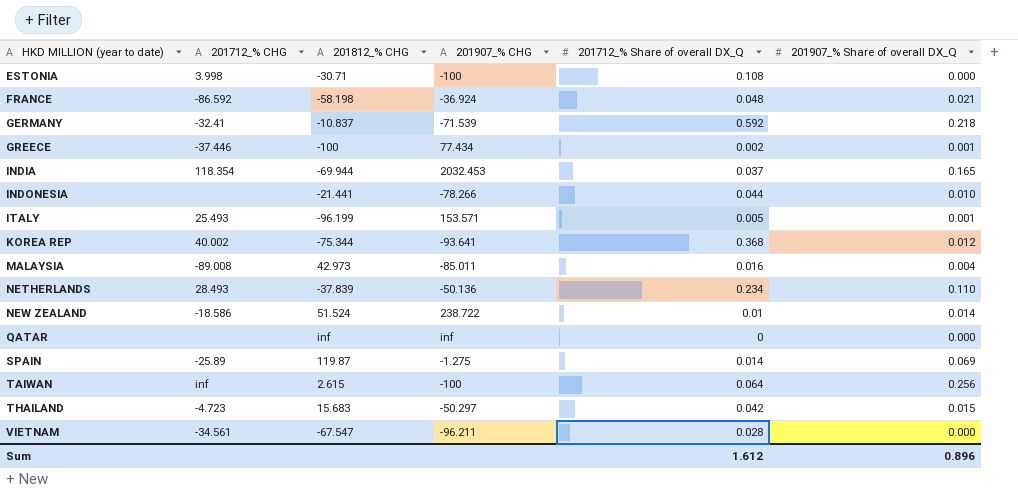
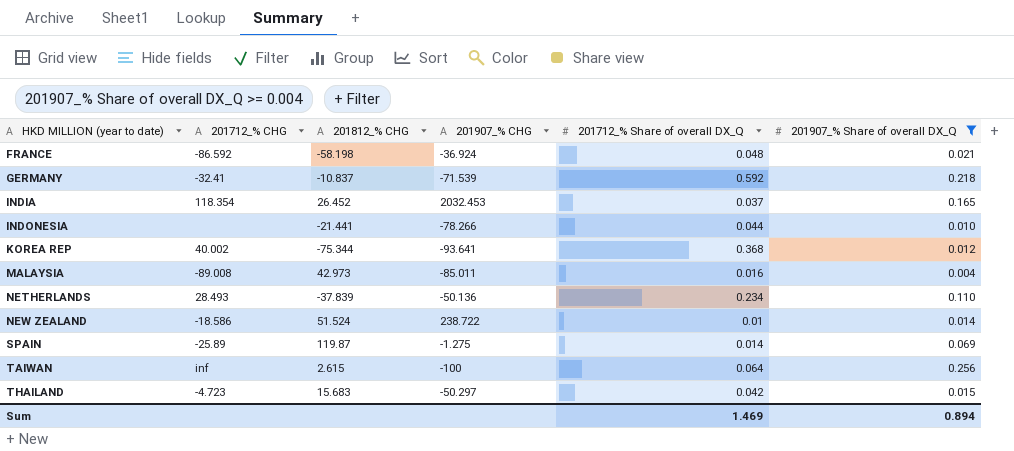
filter: none -> 201907_% Share of overall DX_Q >= 0.004
INDIA | 201812_% CHG: -69.944 -> 26.452
Sum | 201712_% Share of overall DX_Q: 1.612 -> 1.469
Sum | 201907_% Share of overall DX_Q: 0.896 -> 0.894

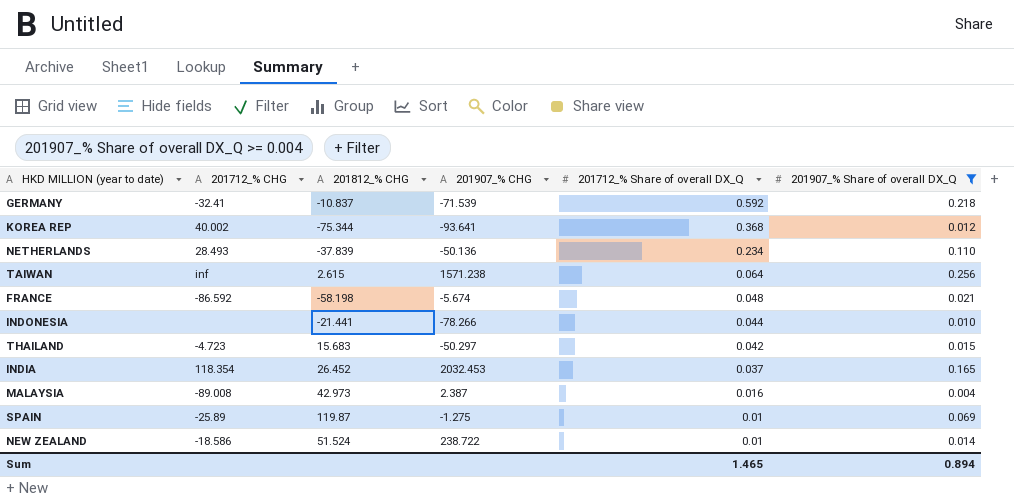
row order: HKD MILLION (year to date) ascending -> 201712_% Share of overall DX_Q descending
TAIWAN | 201907_% CHG: -100 -> 1571.238
FRANCE | 201907_% CHG: -36.924 -> -5.674
MALAYSIA | 201907_% CHG: -85.011 -> 2.387
SPAIN | 201712_% Share of overall DX_Q: 0.014 -> 0.01
Sum | 201712_% Share of overall DX_Q: 1.469 -> 1.465

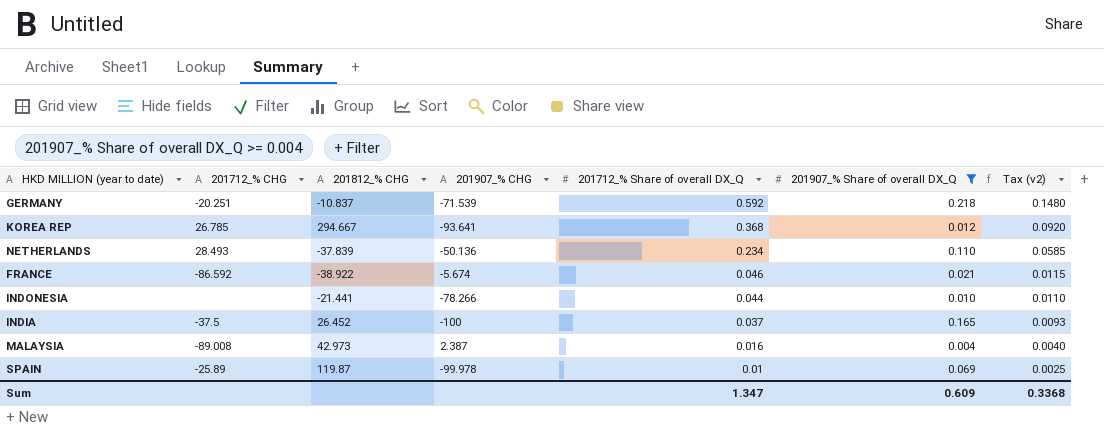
column Tax (v2) | formula: none -> [201712_% Share of overall DX_Q] * 0.25
row TAIWAN: inf | 2.615 | 1571.238 | 0.064 | 0.256 -> none
row THAILAND: -4.723 | 15.683 | -50.297 | 0.042 | 0.015 -> none
row NEW ZEALAND: -18.586 | 51.524 | 238.722 | 0.01 | 0.014 -> none
GERMANY | 201712_% CHG: -32.41 -> -20.251
KOREA REP | 201712_% CHG: 40.002 -> 26.785
KOREA REP | 201812_% CHG: -75.344 -> 294.667
FRANCE | 201812_% CHG: -58.198 -> -38.922
FRANCE | 201712_% Share of overall DX_Q: 0.048 -> 0.046
INDIA | 201712_% CHG: 118.354 -> -37.5
INDIA | 201907_% CHG: 2032.453 -> -100
SPAIN | 201907_% CHG: -1.275 -> -99.978
Sum | 201712_% Share of overall DX_Q: 1.465 -> 1.347
Sum | 201907_% Share of overall DX_Q: 0.894 -> 0.609

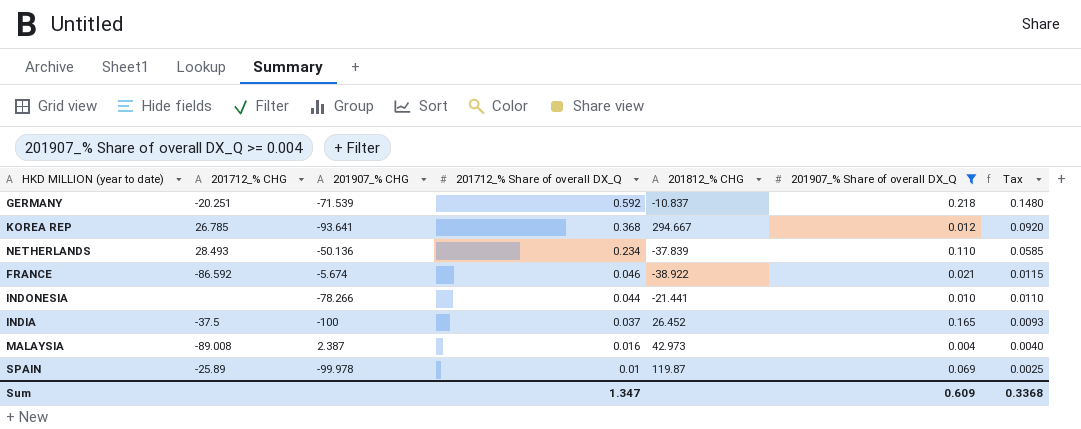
column 201812_% CHG | position: 3 -> 5
column name: Tax (v2) -> Tax

